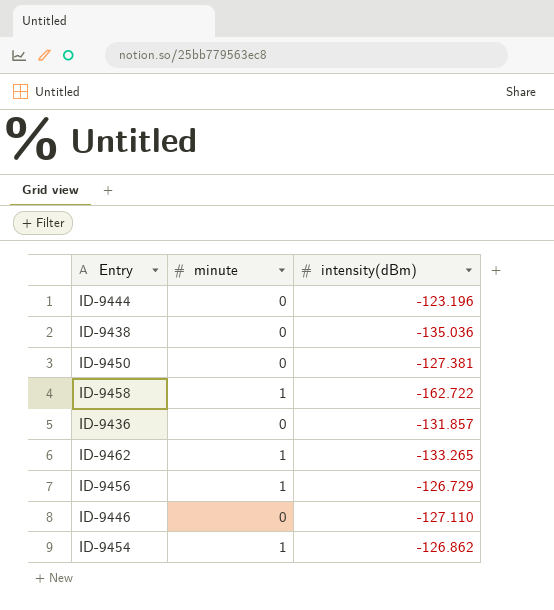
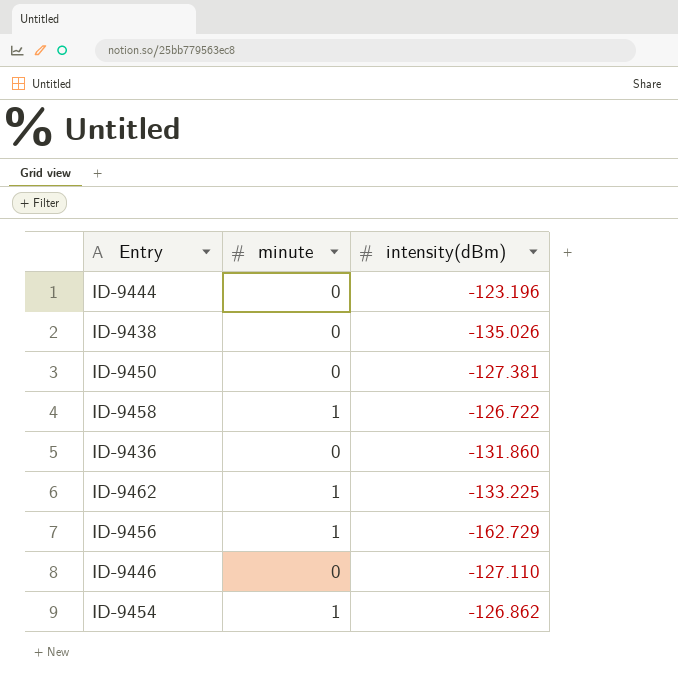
ID-9438 | intensity(dBm): -135.036 -> -135.026
ID-9458 | intensity(dBm): -162.722 -> -126.722
ID-9436 | intensity(dBm): -131.857 -> -131.860
ID-9462 | intensity(dBm): -133.265 -> -133.225
ID-9456 | intensity(dBm): -126.729 -> -162.729

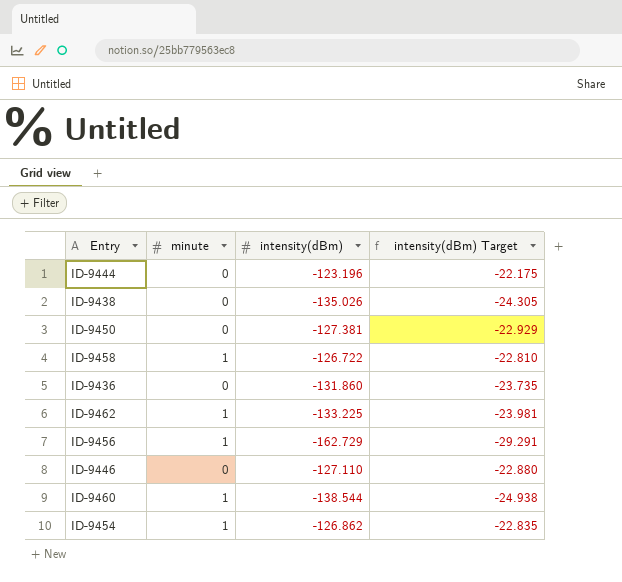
column intensity(dBm) Target | formula: none -> [intensity(dBm)] * 0.18
row ID-9460: none -> 1 | -138.544 | -24.938

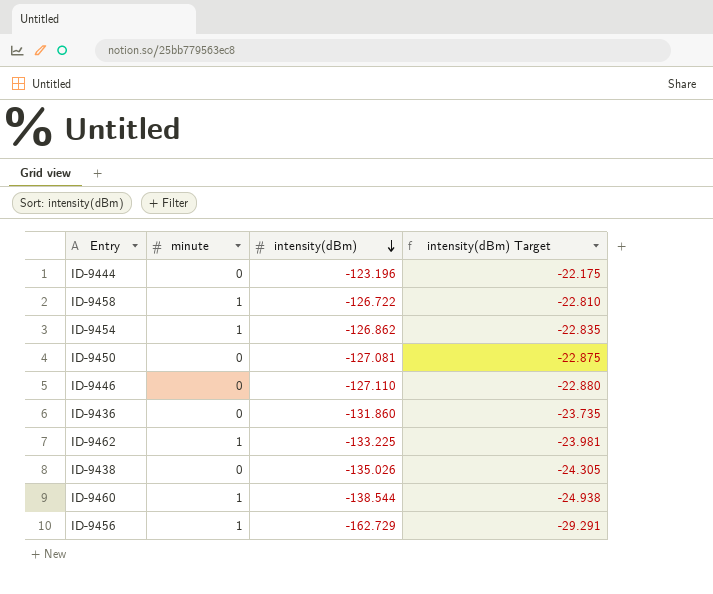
row order: none -> intensity(dBm) descending
ID-9450 | intensity(dBm): -127.381 -> -127.081
ID-9450 | intensity(dBm) Target: -22.929 -> -22.875

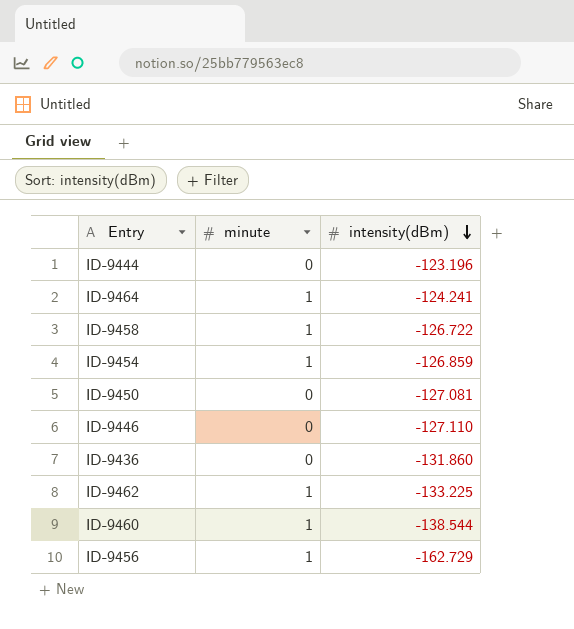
column intensity(dBm) Target | formula: [intensity(dBm)] * 0.18 -> none
row ID-9438: 0 | -135.026 | -24.305 -> none
row ID-9464: none -> 1 | -124.241
ID-9454 | intensity(dBm): -126.862 -> -126.859

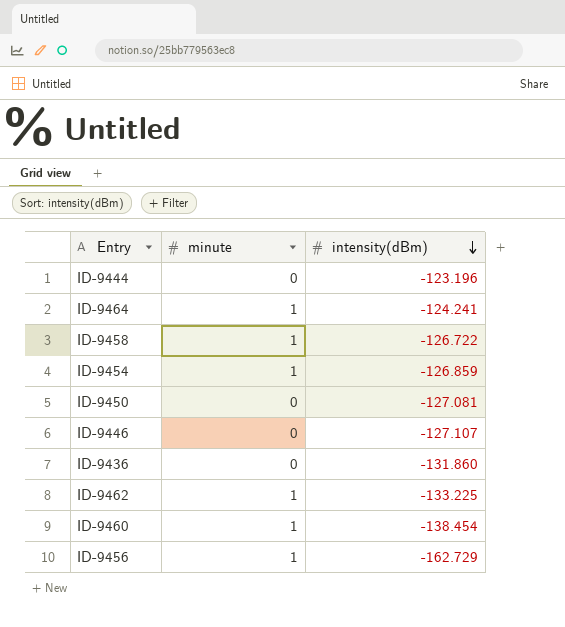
ID-9446 | intensity(dBm): -127.110 -> -127.107
ID-9460 | intensity(dBm): -138.544 -> -138.454

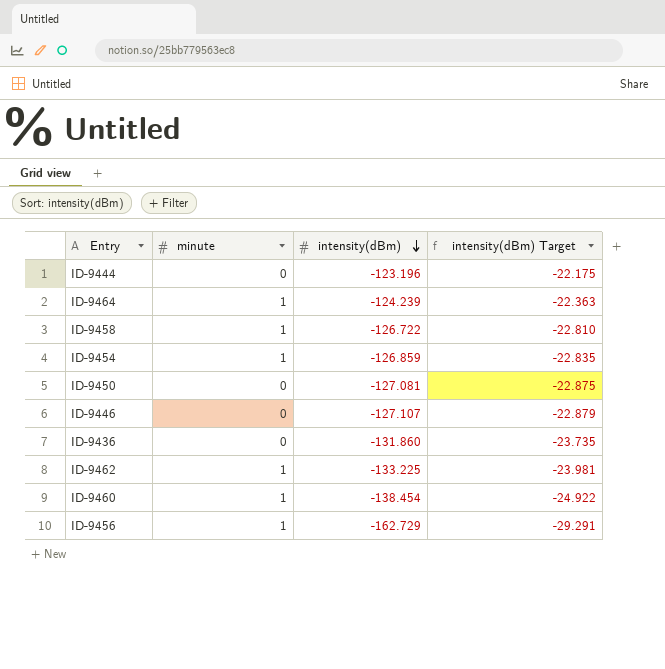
column intensity(dBm) Target | formula: none -> [intensity(dBm)] * 0.18
ID-9464 | intensity(dBm): -124.241 -> -124.239

